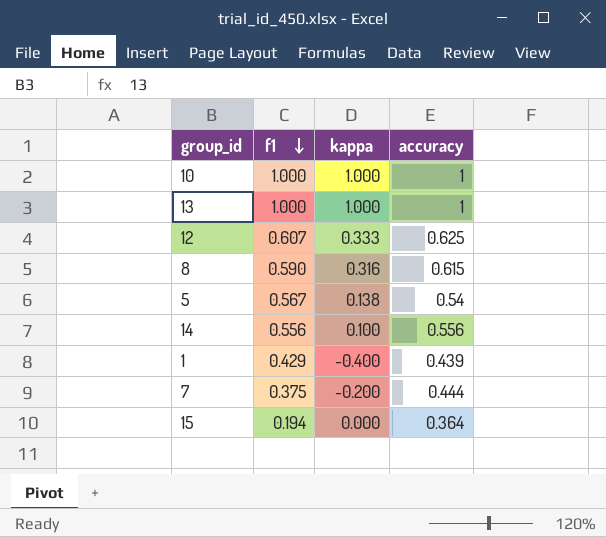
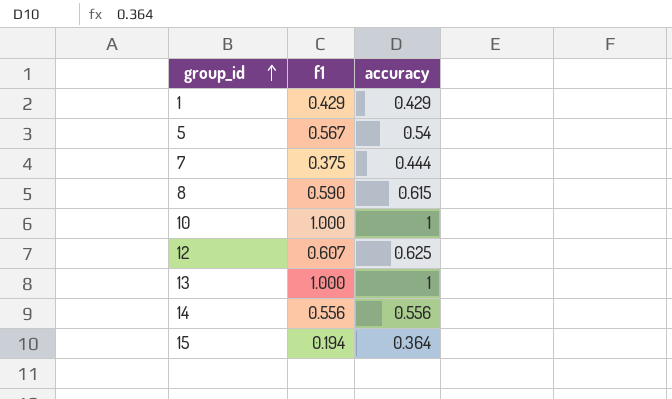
row order: f1 descending -> group_id ascending
column kappa | position: 3 -> none
1 | accuracy: 0.439 -> 0.429

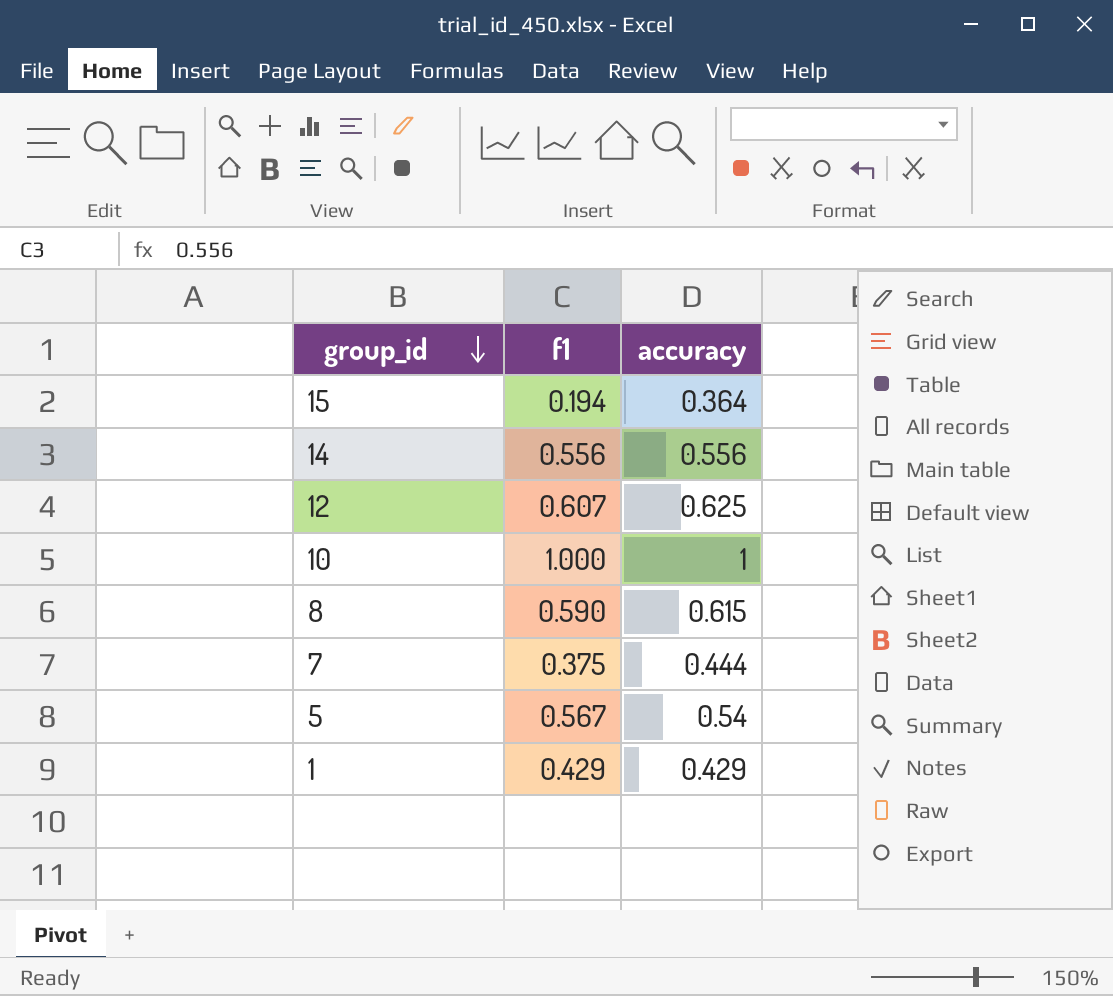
row order: group_id ascending -> group_id descending
row 13: 1.000 | 1 -> none

